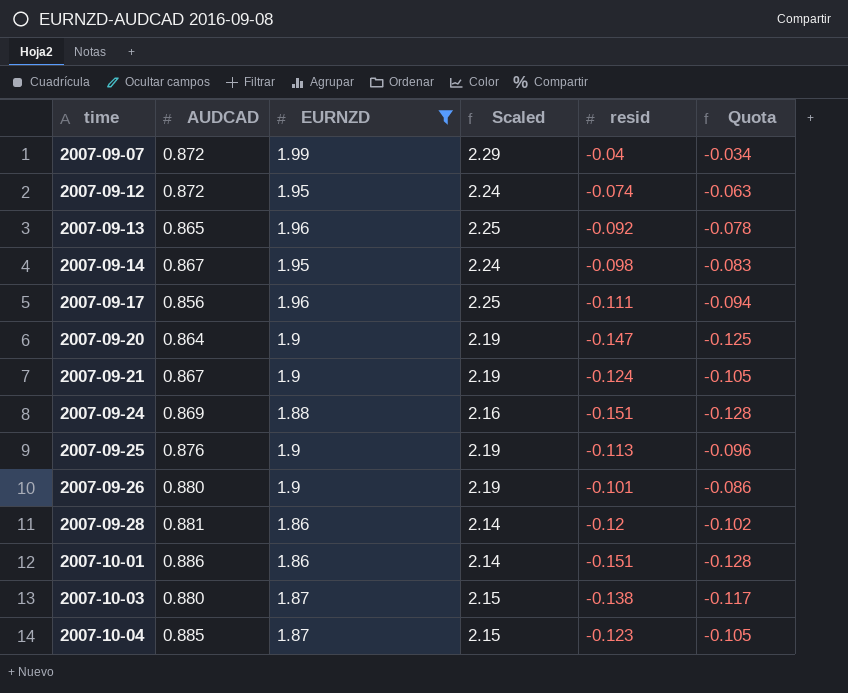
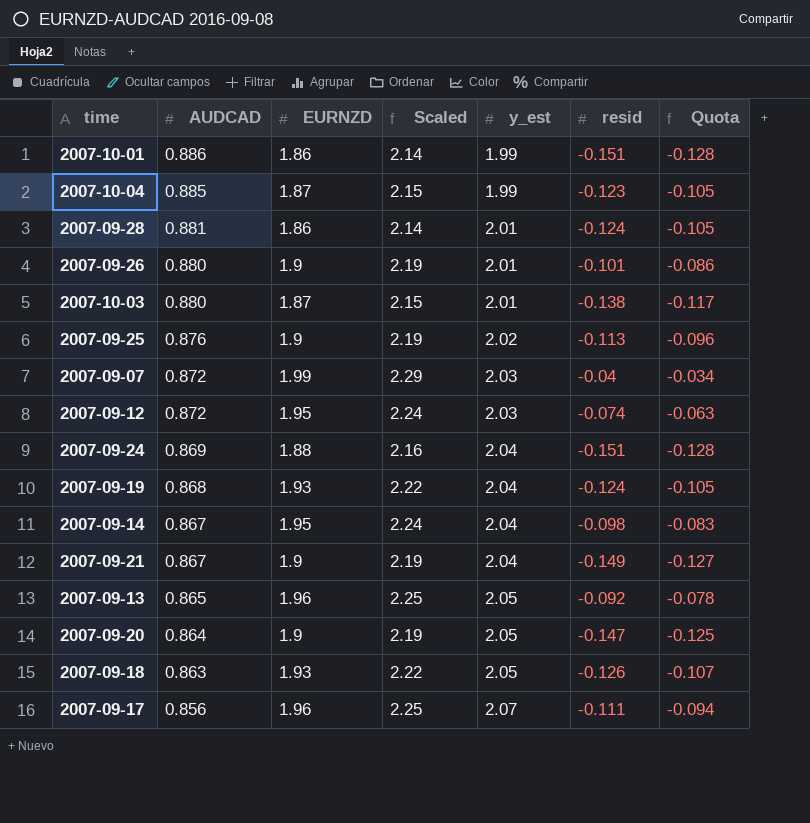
filter: EURNZD != 1.93 -> none
row order: time ascending -> AUDCAD descending
column y_est | position: none -> 5
2007-09-28 | resid: -0.12 -> -0.124
2007-09-28 | Quota: -0.102 -> -0.105
2007-09-21 | resid: -0.124 -> -0.149
2007-09-21 | Quota: -0.105 -> -0.127

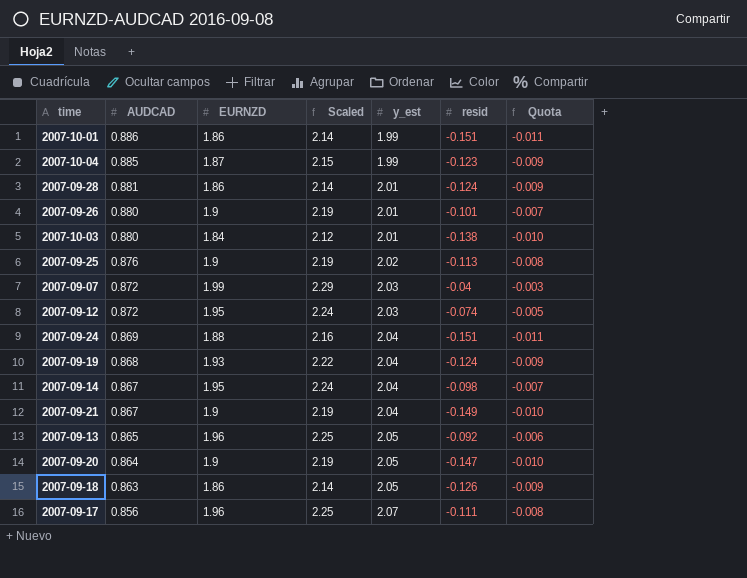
column Quota | formula: [resid] * 0.85 -> [resid] * 0.07
2007-10-03 | EURNZD: 1.87 -> 1.84
2007-10-03 | Scaled: 2.15 -> 2.12
2007-09-18 | EURNZD: 1.93 -> 1.86
2007-09-18 | Scaled: 2.22 -> 2.14

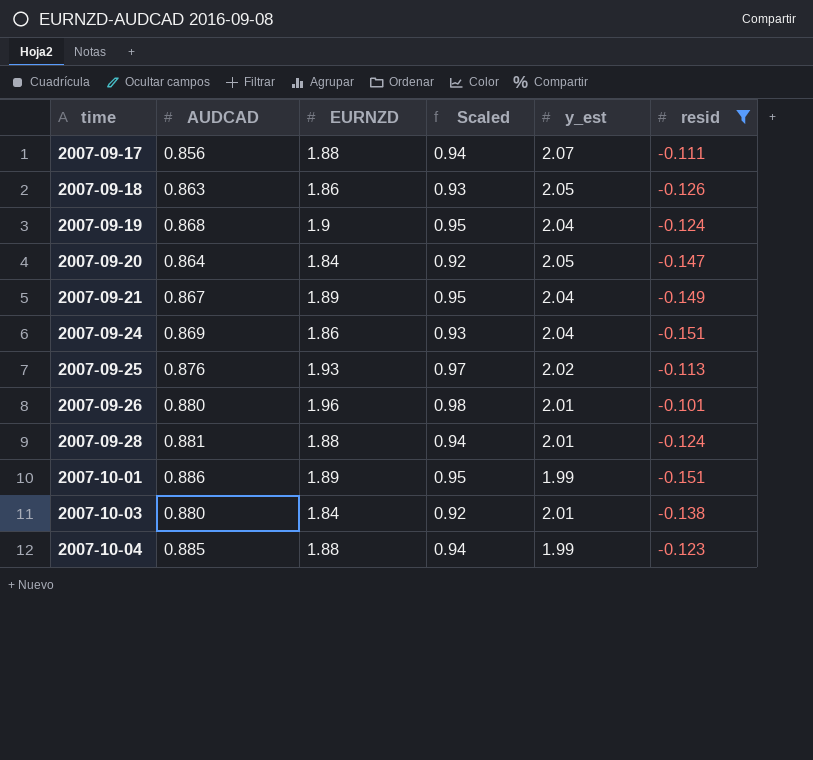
filter: none -> resid <= -0.101
row order: AUDCAD descending -> time ascending
column Quota | formula: [resid] * 0.07 -> none
column Scaled | formula: [EURNZD] * 1.15 -> [EURNZD] * 0.5
2007-09-17 | EURNZD: 1.96 -> 1.88
2007-09-19 | EURNZD: 1.93 -> 1.9
2007-09-20 | EURNZD: 1.9 -> 1.84
2007-09-21 | EURNZD: 1.9 -> 1.89
2007-09-24 | EURNZD: 1.88 -> 1.86
2007-09-25 | EURNZD: 1.9 -> 1.93
2007-09-26 | EURNZD: 1.9 -> 1.96
2007-09-28 | EURNZD: 1.86 -> 1.88
2007-10-01 | EURNZD: 1.86 -> 1.89
2007-10-04 | EURNZD: 1.87 -> 1.88

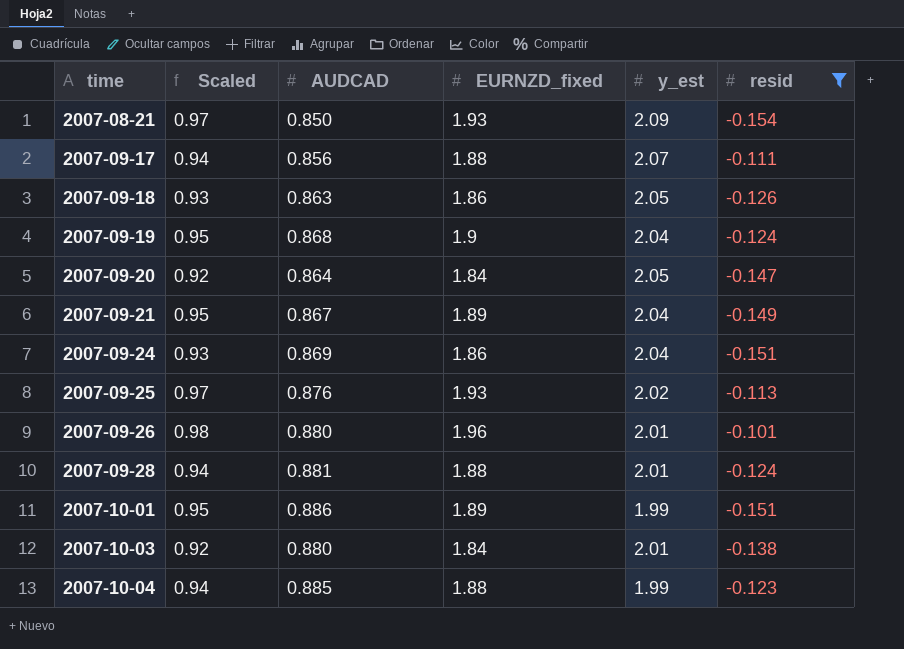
column Scaled | position: 4 -> 2
column name: EURNZD -> EURNZD_fixed
row 2007-08-21: none -> 0.97 | 0.850 | 1.93 | 2.09 | -0.154

